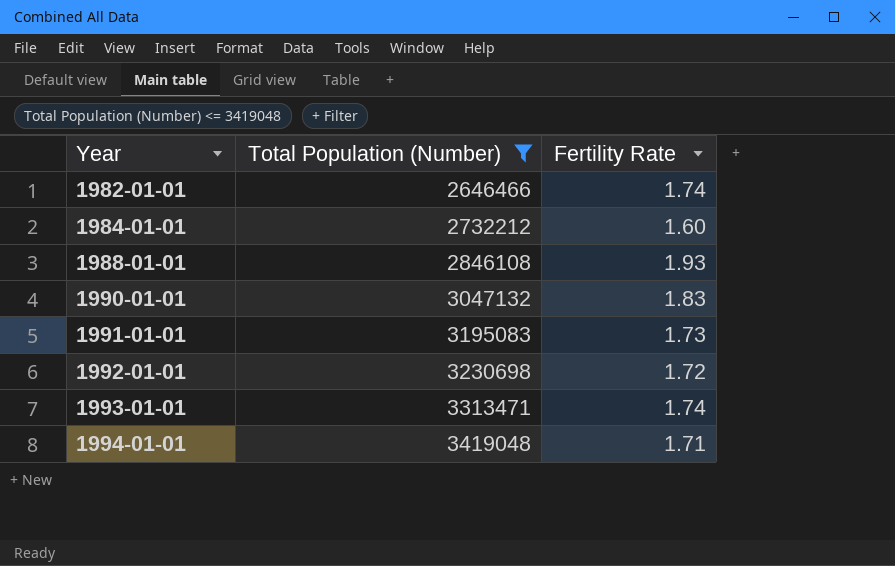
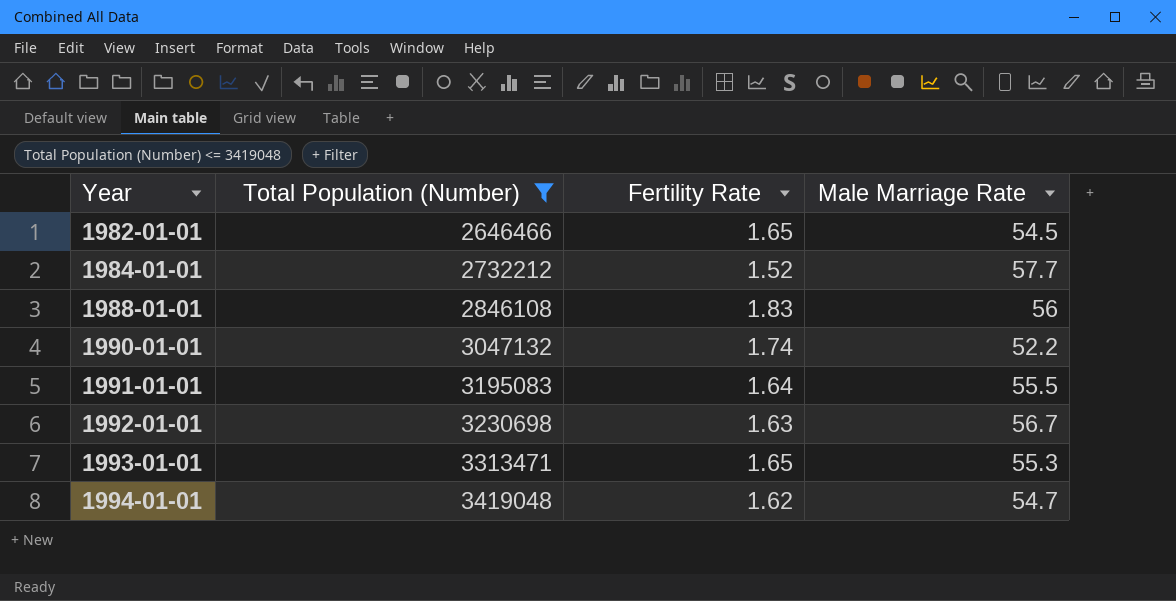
column Male Marriage Rate | position: none -> 4
1982-01-01 | Fertility Rate: 1.74 -> 1.65
1984-01-01 | Fertility Rate: 1.60 -> 1.52
1988-01-01 | Fertility Rate: 1.93 -> 1.83
1990-01-01 | Fertility Rate: 1.83 -> 1.74
1991-01-01 | Fertility Rate: 1.73 -> 1.64
1992-01-01 | Fertility Rate: 1.72 -> 1.63
1993-01-01 | Fertility Rate: 1.74 -> 1.65
1994-01-01 | Fertility Rate: 1.71 -> 1.62

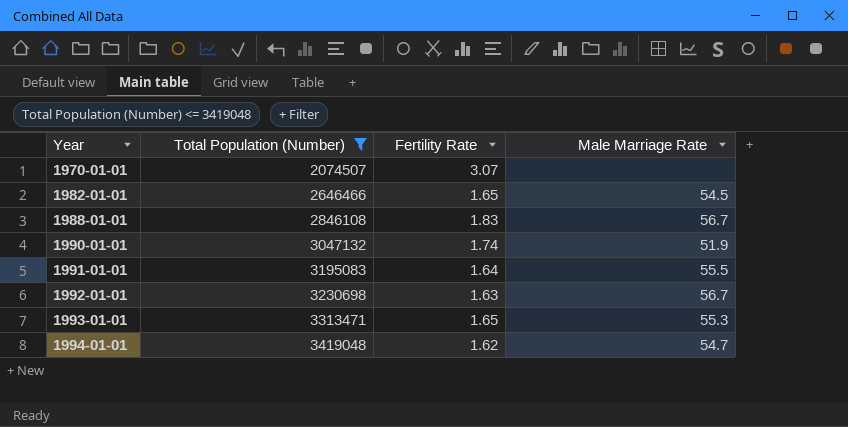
row 1984-01-01: 2732212 | 1.52 | 57.7 -> none
row 1970-01-01: none -> 2074507 | 3.07 | none
1988-01-01 | Male Marriage Rate: 56 -> 56.7
1990-01-01 | Male Marriage Rate: 52.2 -> 51.9

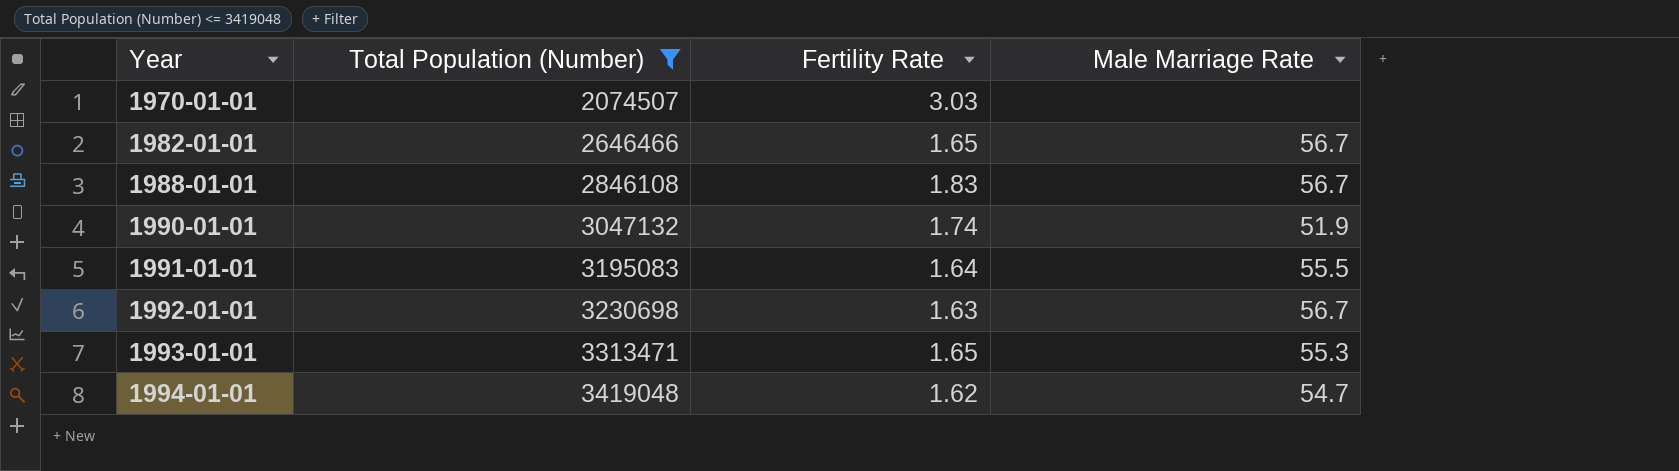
1970-01-01 | Fertility Rate: 3.07 -> 3.03
1982-01-01 | Male Marriage Rate: 54.5 -> 56.7

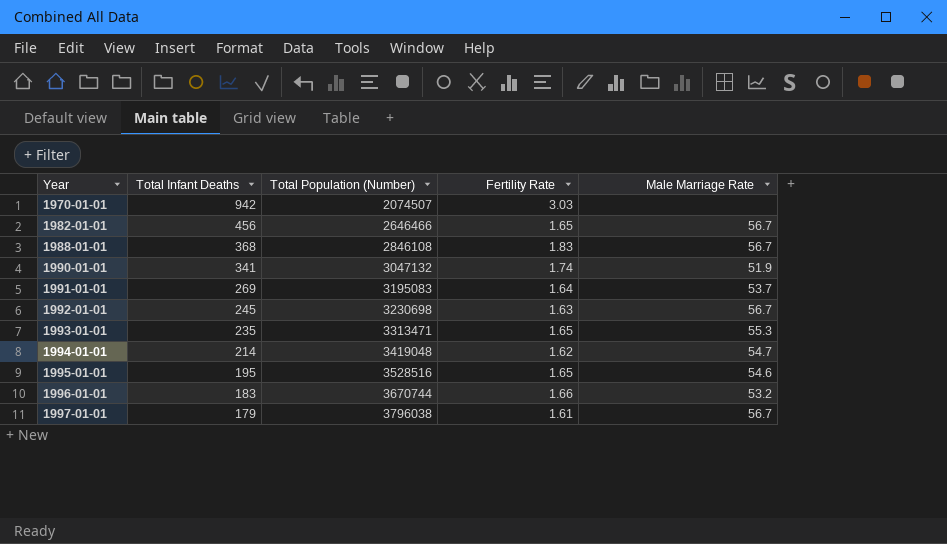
filter: Total Population (Number) <= 3419048 -> none
column Total Infant Deaths | position: none -> 2
1991-01-01 | Male Marriage Rate: 55.5 -> 53.7

